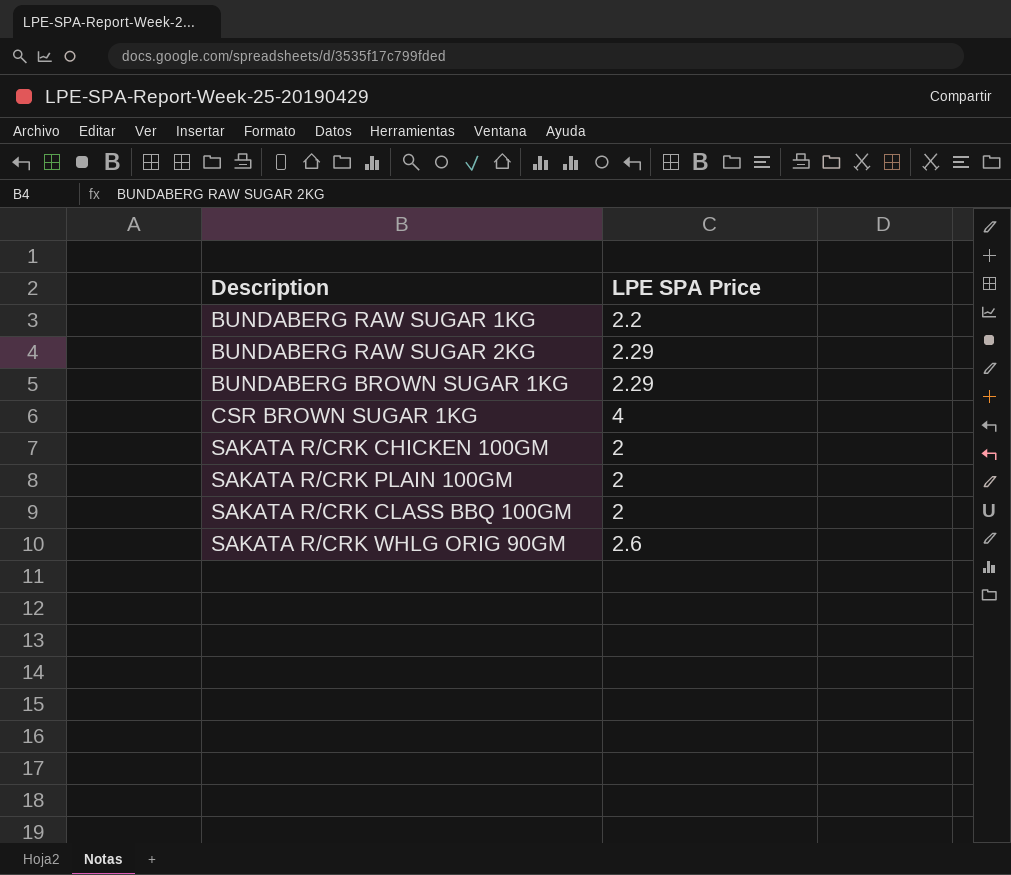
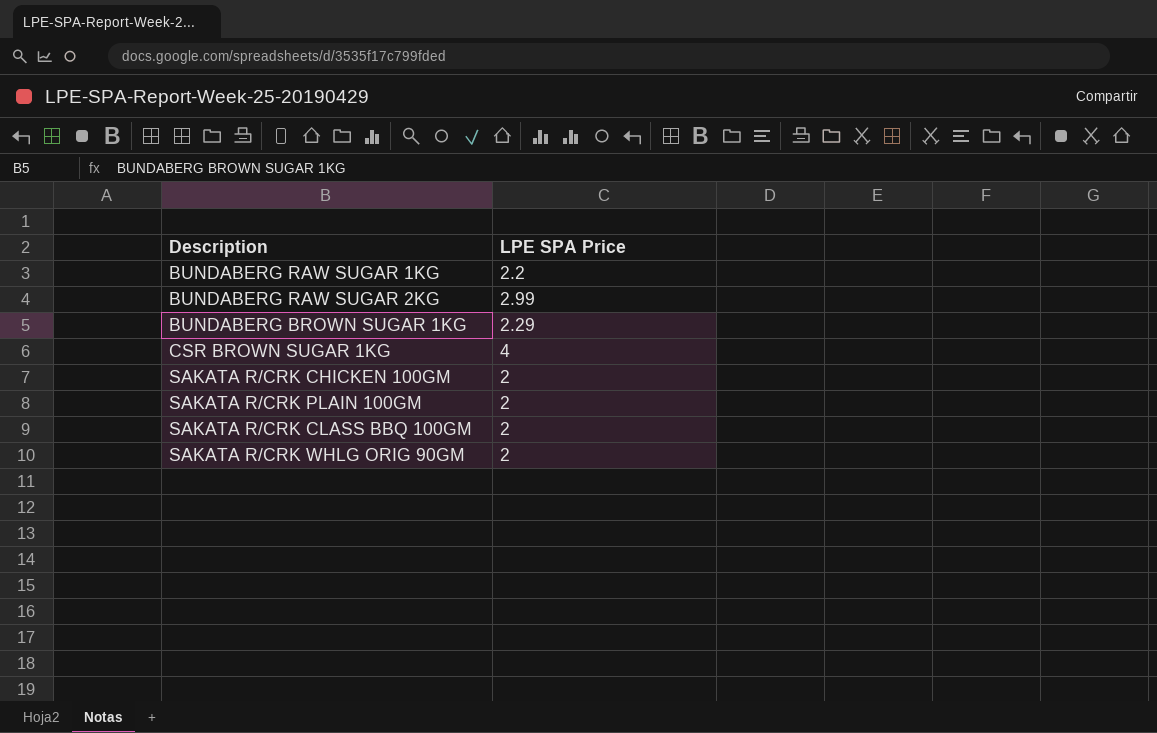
BUNDABERG RAW SUGAR 2KG | LPE SPA Price: 2.29 -> 2.99
SAKATA R/CRK WHLG ORIG 90GM | LPE SPA Price: 2.6 -> 2

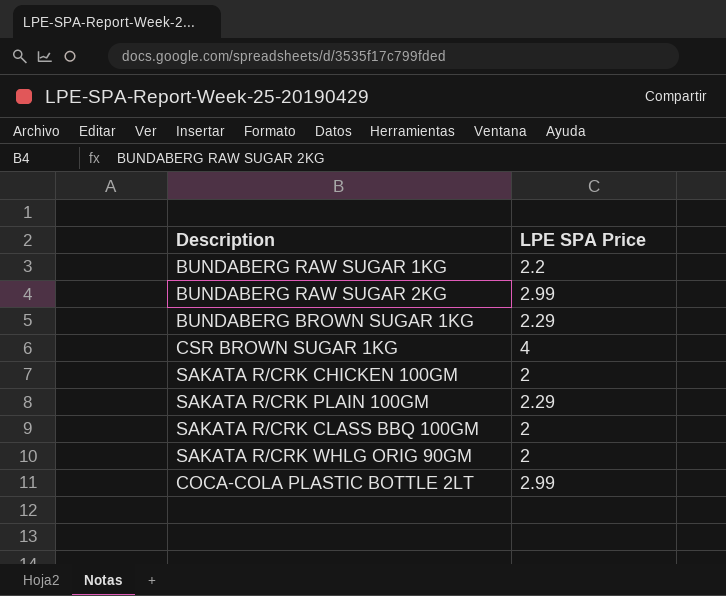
SAKATA R/CRK PLAIN 100GM | LPE SPA Price: 2 -> 2.29
row COCA-COLA PLASTIC BOTTLE 2LT: none -> 2.99

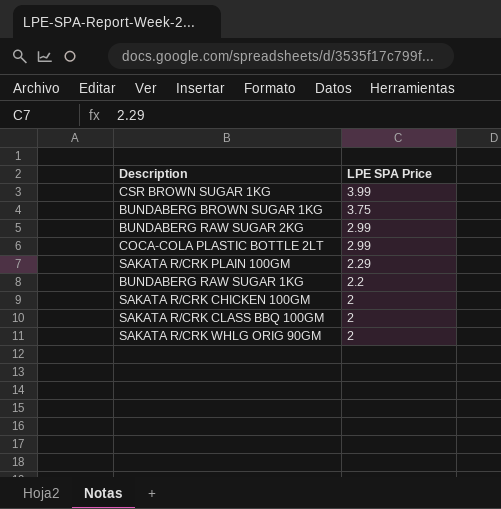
row order: none -> LPE SPA Price descending
CSR BROWN SUGAR 1KG | LPE SPA Price: 4 -> 3.99
BUNDABERG BROWN SUGAR 1KG | LPE SPA Price: 2.29 -> 3.75

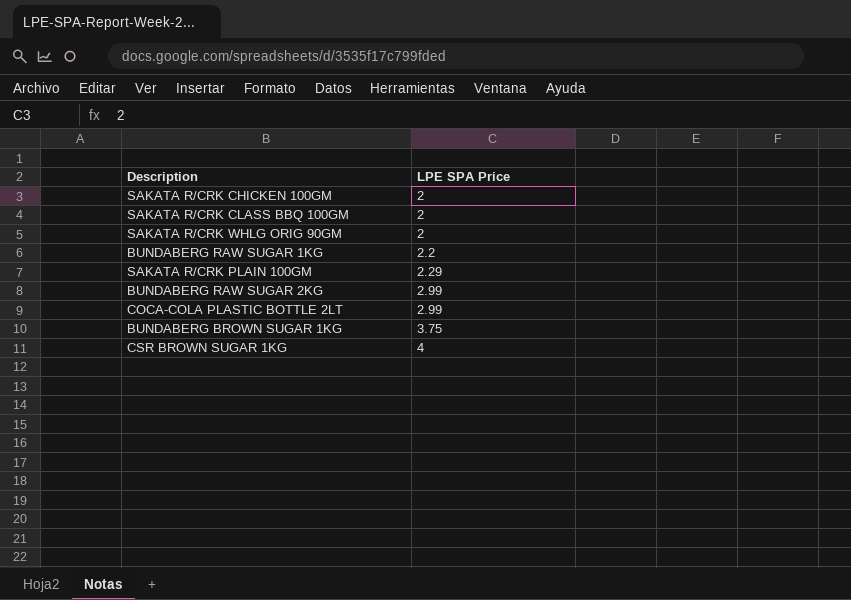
row order: LPE SPA Price descending -> LPE SPA Price ascending
CSR BROWN SUGAR 1KG | LPE SPA Price: 3.99 -> 4

